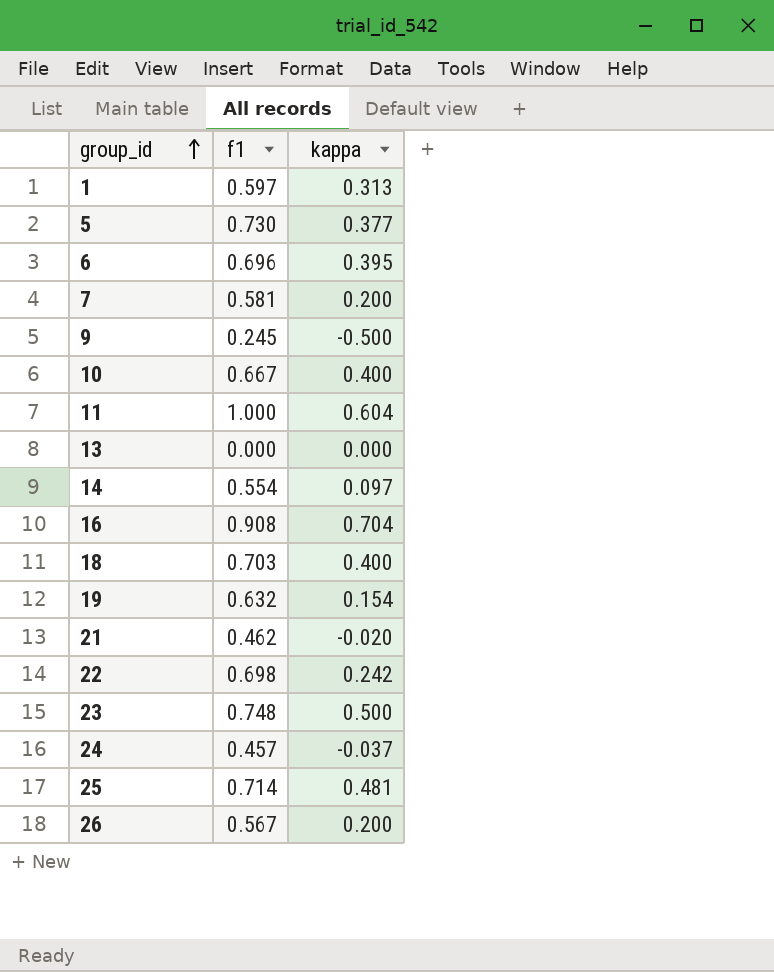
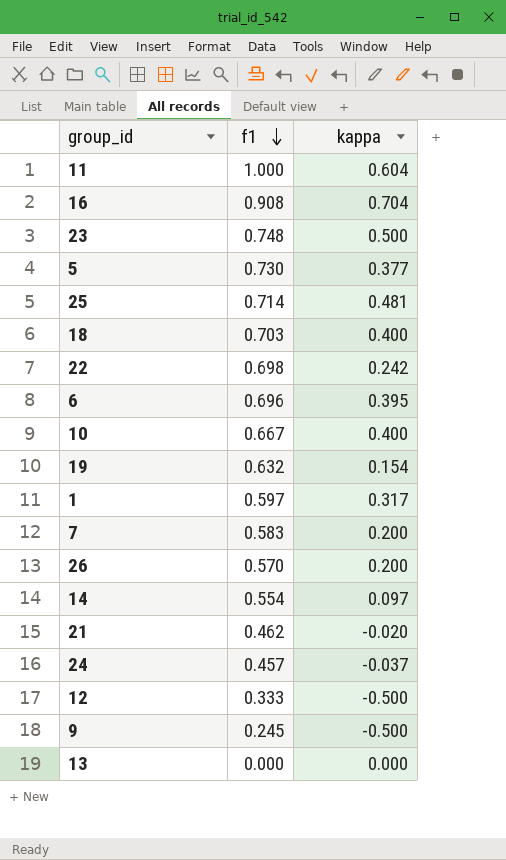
row order: group_id ascending -> f1 descending
1 | kappa: 0.313 -> 0.317
7 | f1: 0.581 -> 0.583
26 | f1: 0.567 -> 0.570
row 12: none -> 0.333 | -0.500

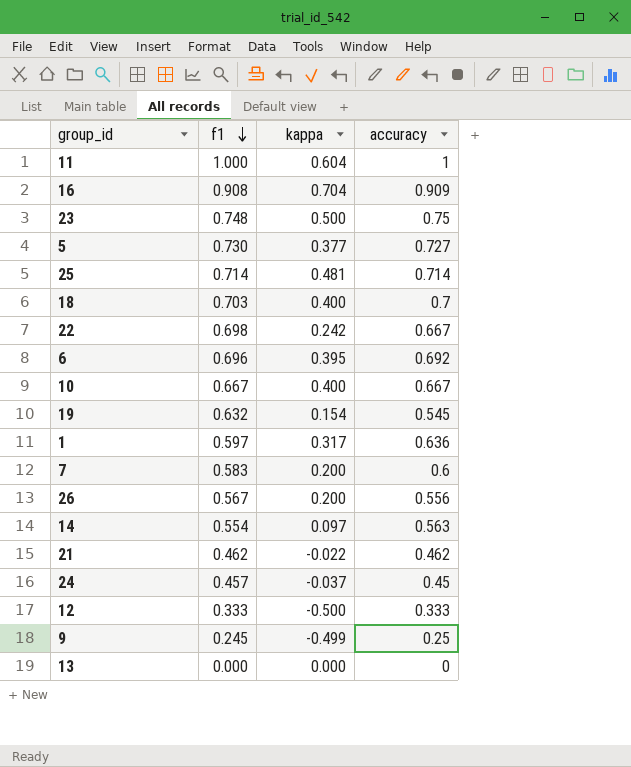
column accuracy | position: none -> 4
26 | f1: 0.570 -> 0.567
21 | kappa: -0.020 -> -0.022
9 | kappa: -0.500 -> -0.499

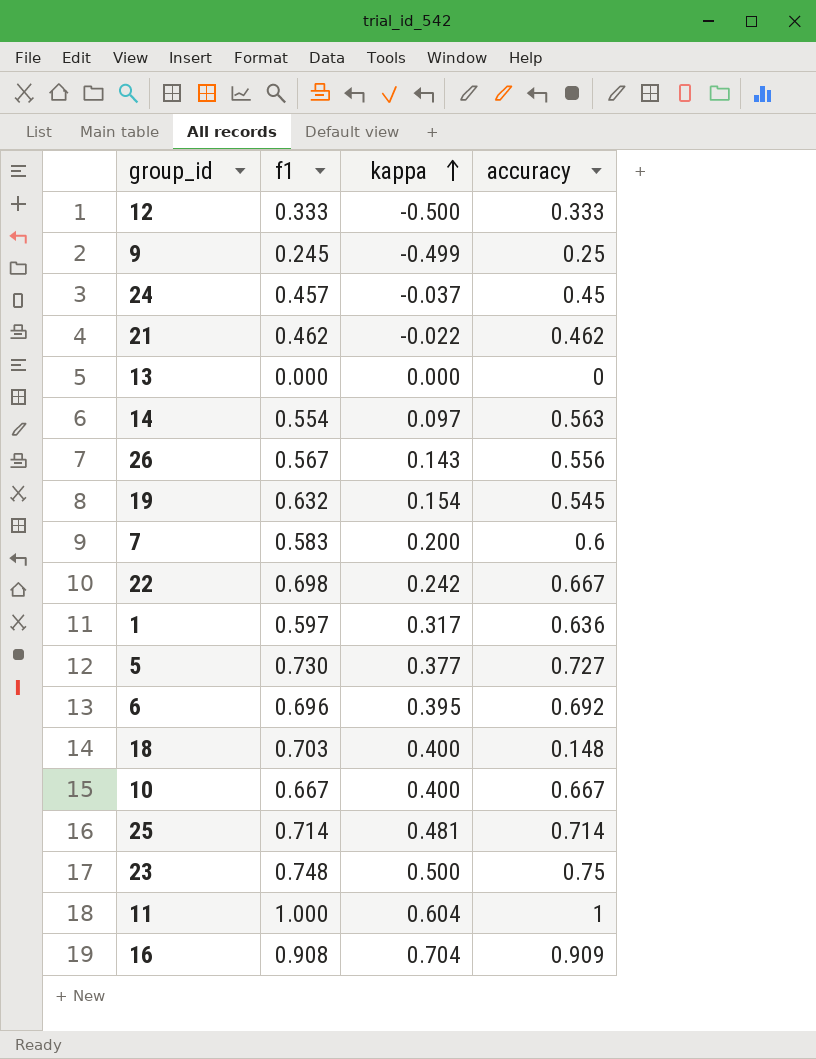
row order: f1 descending -> kappa ascending
26 | kappa: 0.200 -> 0.143
18 | accuracy: 0.7 -> 0.148

